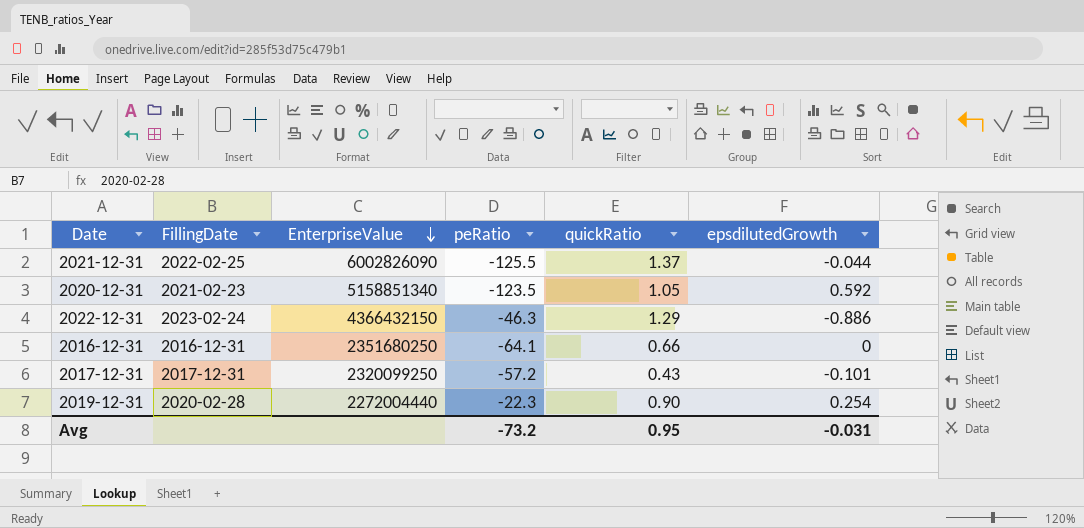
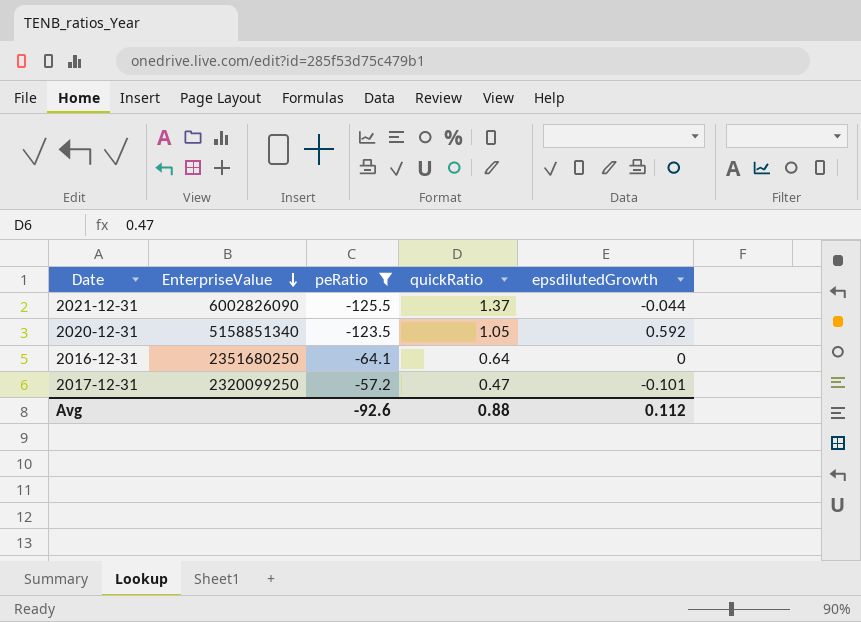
filter: none -> peRatio <= -57.2
column FillingDate | position: 2 -> none
2016-12-31 | quickRatio: 0.66 -> 0.64
2017-12-31 | quickRatio: 0.43 -> 0.47
Avg | peRatio: -73.2 -> -92.6
Avg | quickRatio: 0.95 -> 0.88
Avg | epsdilutedGrowth: -0.031 -> 0.112

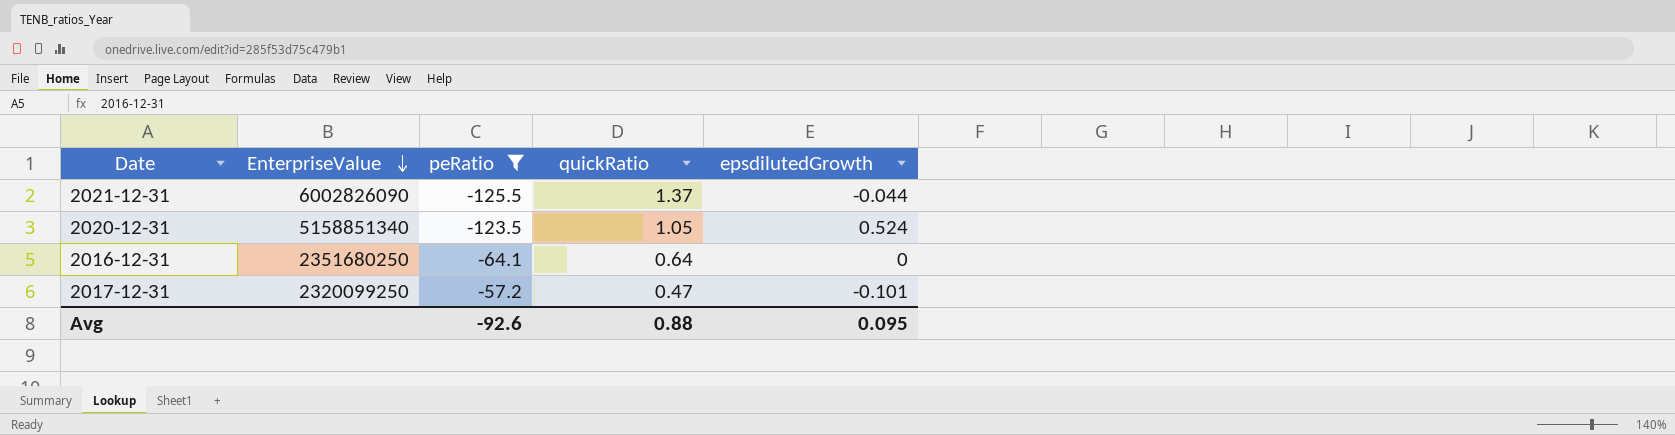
2020-12-31 | epsdilutedGrowth: 0.592 -> 0.524
Avg | epsdilutedGrowth: 0.112 -> 0.095

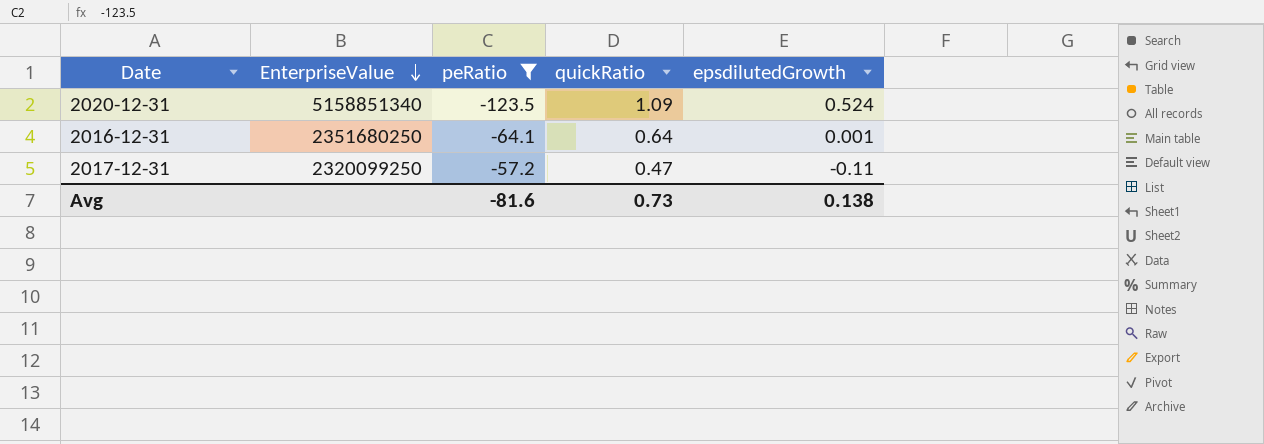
row 2021-12-31: 6002826090 | -125.5 | 1.37 | -0.044 -> none
2020-12-31 | quickRatio: 1.05 -> 1.09
2016-12-31 | epsdilutedGrowth: 0 -> 0.001
2017-12-31 | epsdilutedGrowth: -0.101 -> -0.11
Avg | peRatio: -92.6 -> -81.6
Avg | quickRatio: 0.88 -> 0.73
Avg | epsdilutedGrowth: 0.095 -> 0.138

